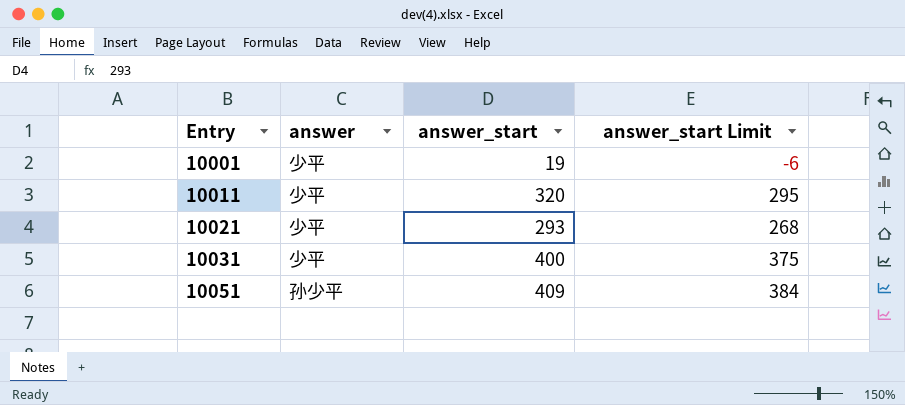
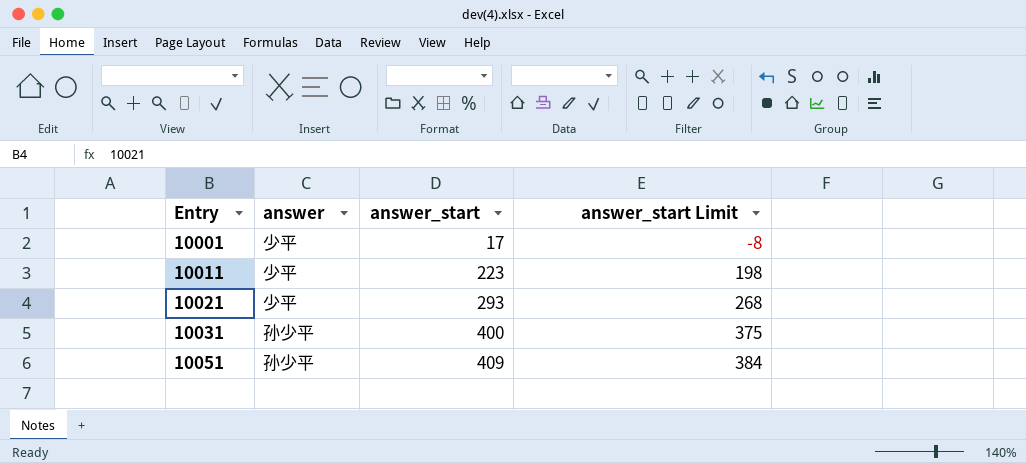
10001 | answer_start: 19 -> 17
10001 | answer_start Limit: -6 -> -8
10011 | answer_start: 320 -> 223
10011 | answer_start Limit: 295 -> 198
10031 | answer: 少平 -> 孙少平

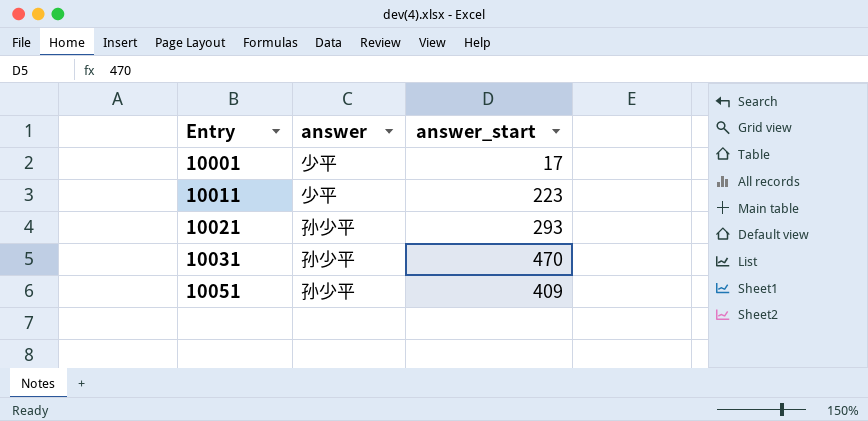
column answer_start Limit | formula: [answer_start] - 25 -> none
10021 | answer: 少平 -> 孙少平
10031 | answer_start: 400 -> 470

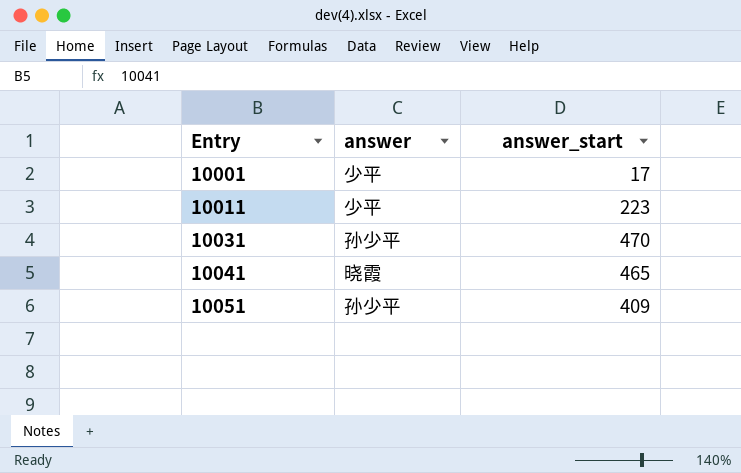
row 10021: 孙少平 | 293 -> none
row 10041: none -> 晓霞 | 465

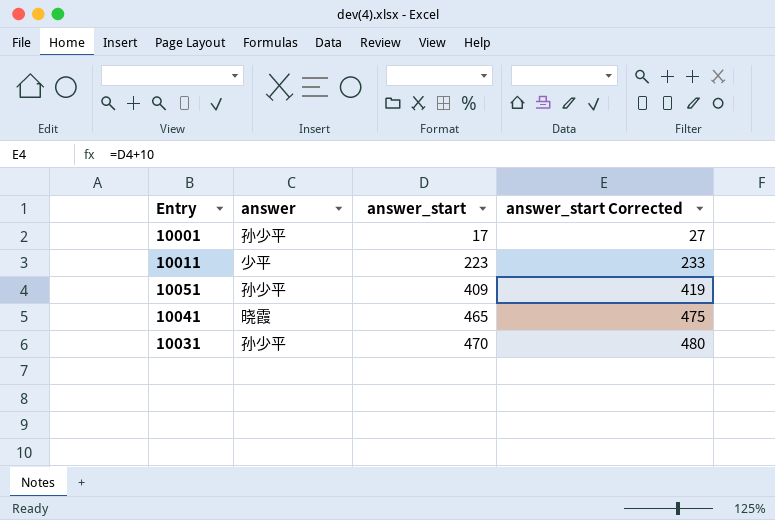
row order: Entry ascending -> answer_start ascending
column answer_start Corrected | formula: none -> [answer_start] + 10
10001 | answer: 少平 -> 孙少平

